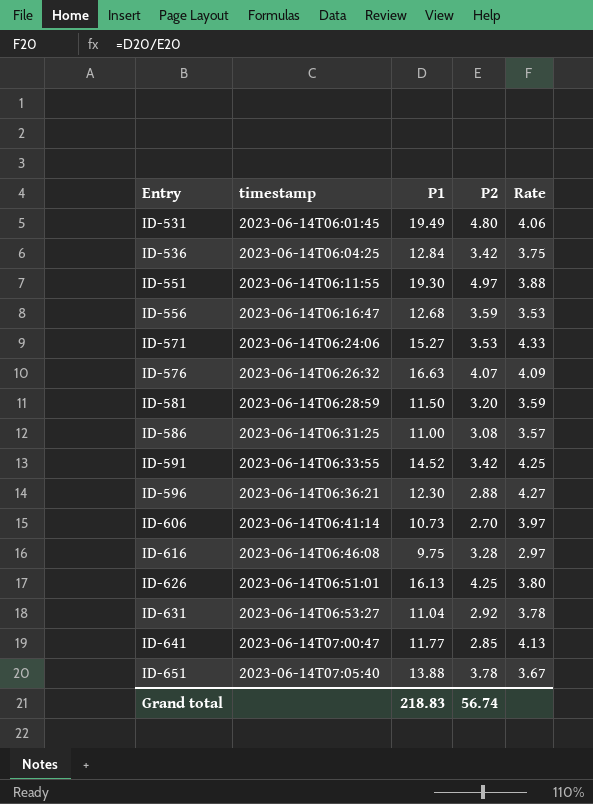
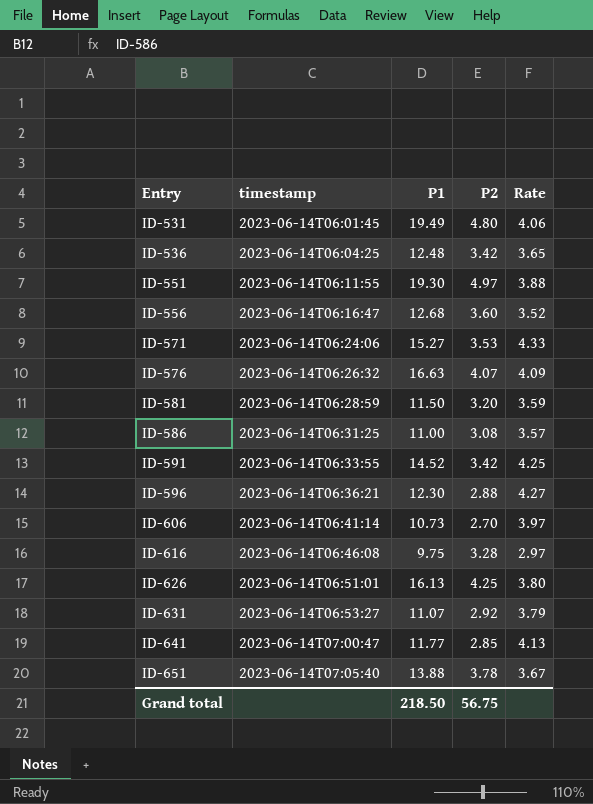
ID-536 | P1: 12.84 -> 12.48
ID-536 | Rate: 3.75 -> 3.65
ID-556 | P2: 3.59 -> 3.60
ID-556 | Rate: 3.53 -> 3.52
ID-631 | P1: 11.04 -> 11.07
ID-631 | Rate: 3.78 -> 3.79
Grand total | P1: 218.83 -> 218.50
Grand total | P2: 56.74 -> 56.75

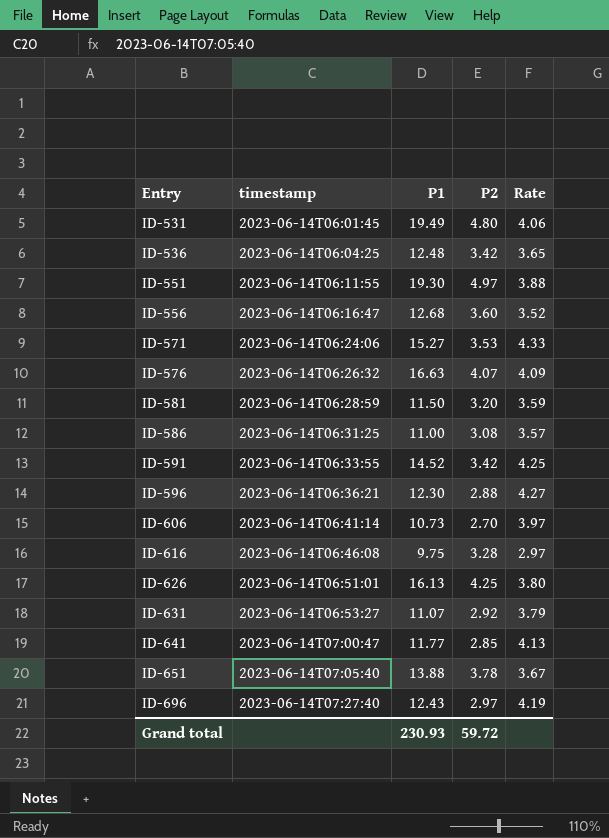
row ID-696: none -> 2023-06-14T07:27:40 | 12.43 | 2.97 | 4.19
Grand total | P1: 218.50 -> 230.93
Grand total | P2: 56.75 -> 59.72

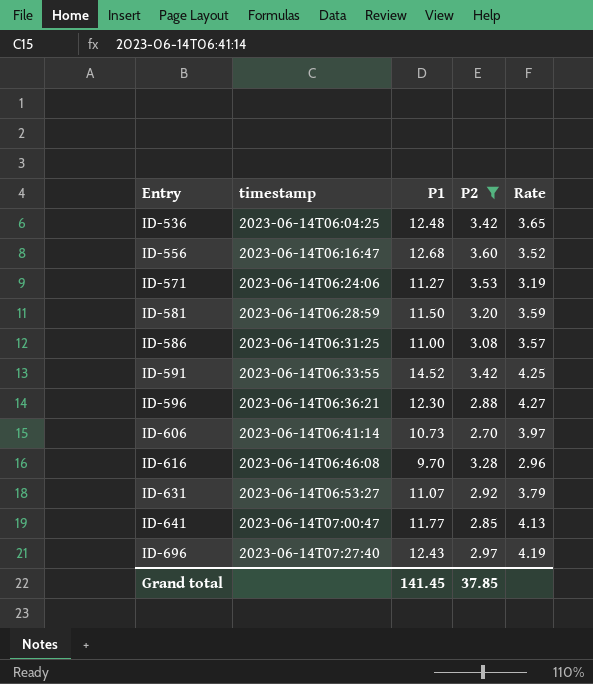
filter: none -> P2 <= 3.60
ID-571 | P1: 15.27 -> 11.27
ID-571 | Rate: 4.33 -> 3.19
ID-616 | P1: 9.75 -> 9.70
ID-616 | Rate: 2.97 -> 2.96
Grand total | P1: 230.93 -> 141.45
Grand total | P2: 59.72 -> 37.85

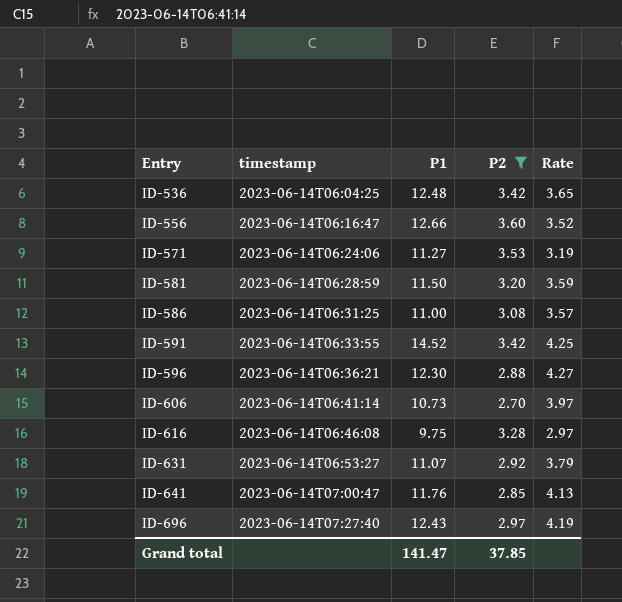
ID-556 | P1: 12.68 -> 12.66
ID-616 | P1: 9.70 -> 9.75
ID-616 | Rate: 2.96 -> 2.97
ID-641 | P1: 11.77 -> 11.76
Grand total | P1: 141.45 -> 141.47

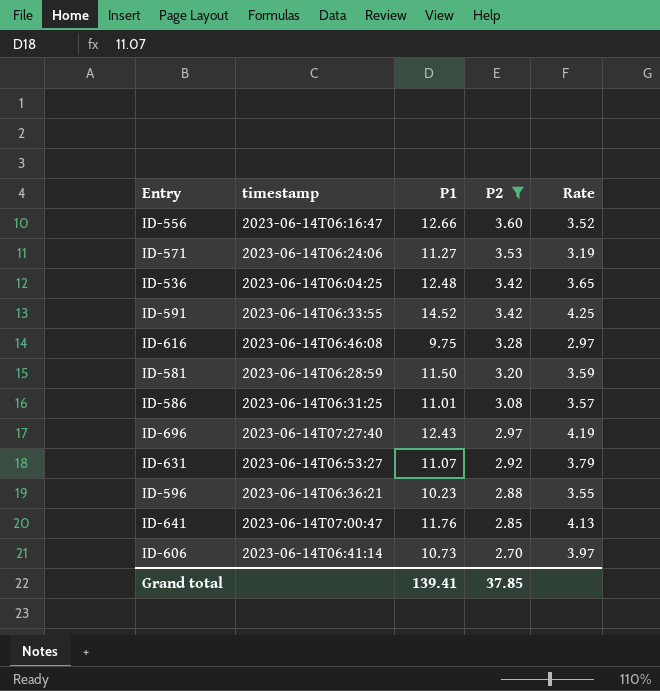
row order: Entry ascending -> P2 descending
ID-586 | P1: 11.00 -> 11.01
ID-596 | P1: 12.30 -> 10.23
ID-596 | Rate: 4.27 -> 3.55
Grand total | P1: 141.47 -> 139.41

